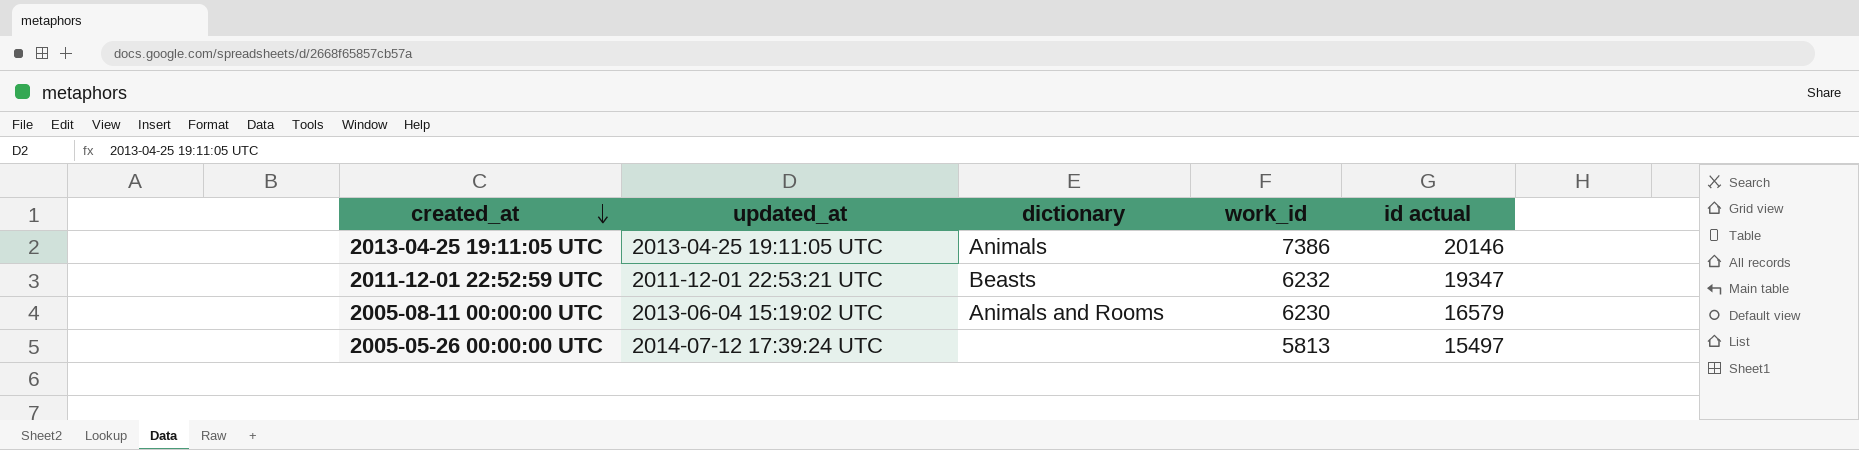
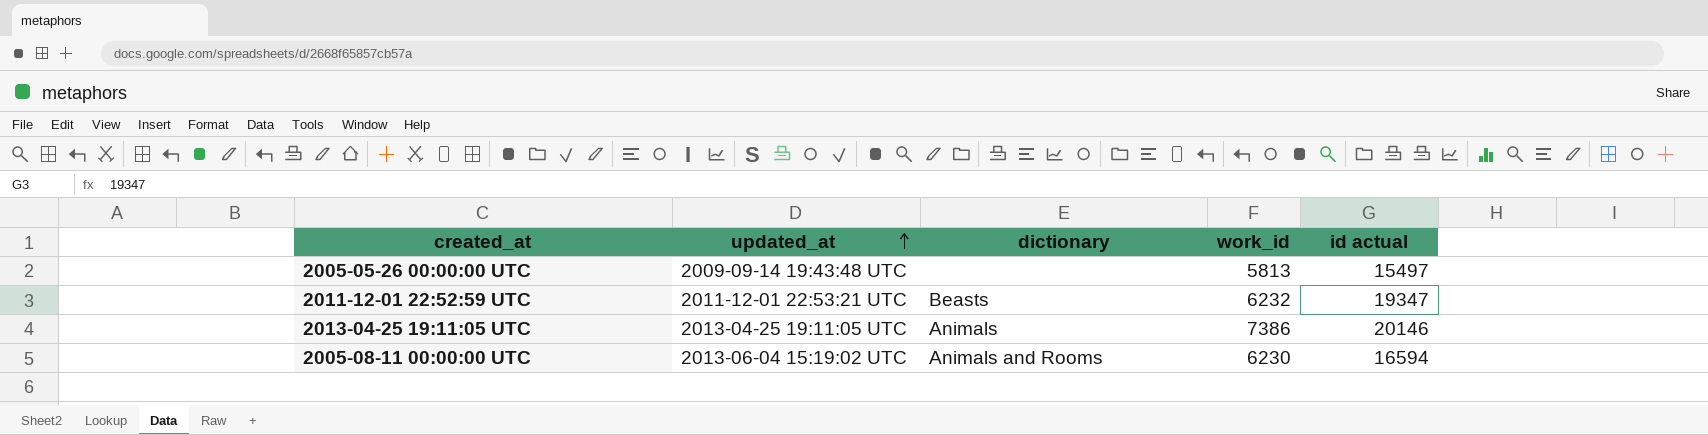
row order: created_at descending -> updated_at ascending
2005-05-26 00:00:00 UTC | updated_at: 2014-07-12 17:39:24 UTC -> 2009-09-14 19:43:48 UTC
2005-08-11 00:00:00 UTC | id actual: 16579 -> 16594

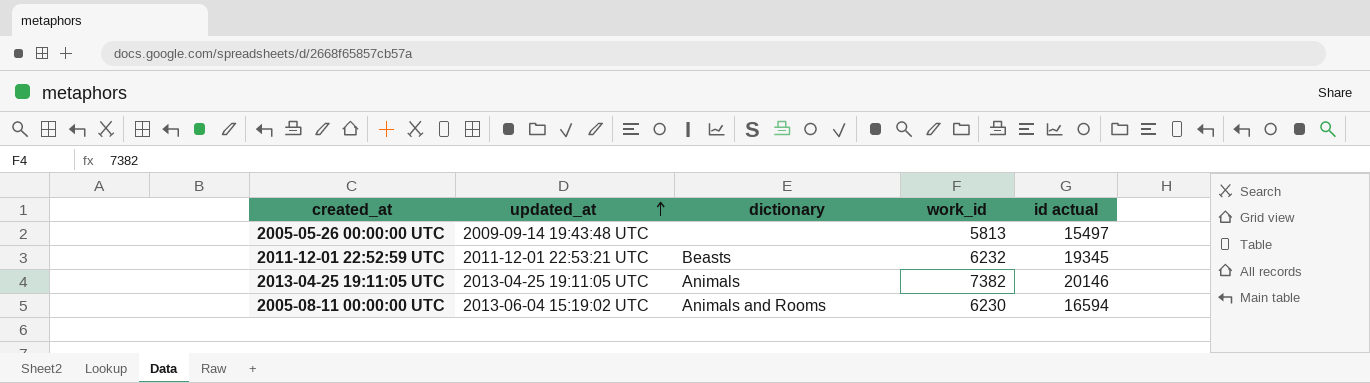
2011-12-01 22:52:59 UTC | id actual: 19347 -> 19345
2013-04-25 19:11:05 UTC | work_id: 7386 -> 7382

